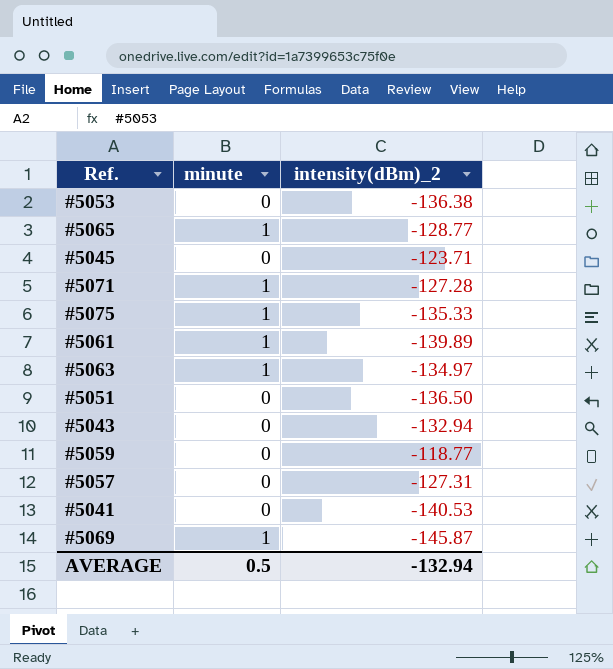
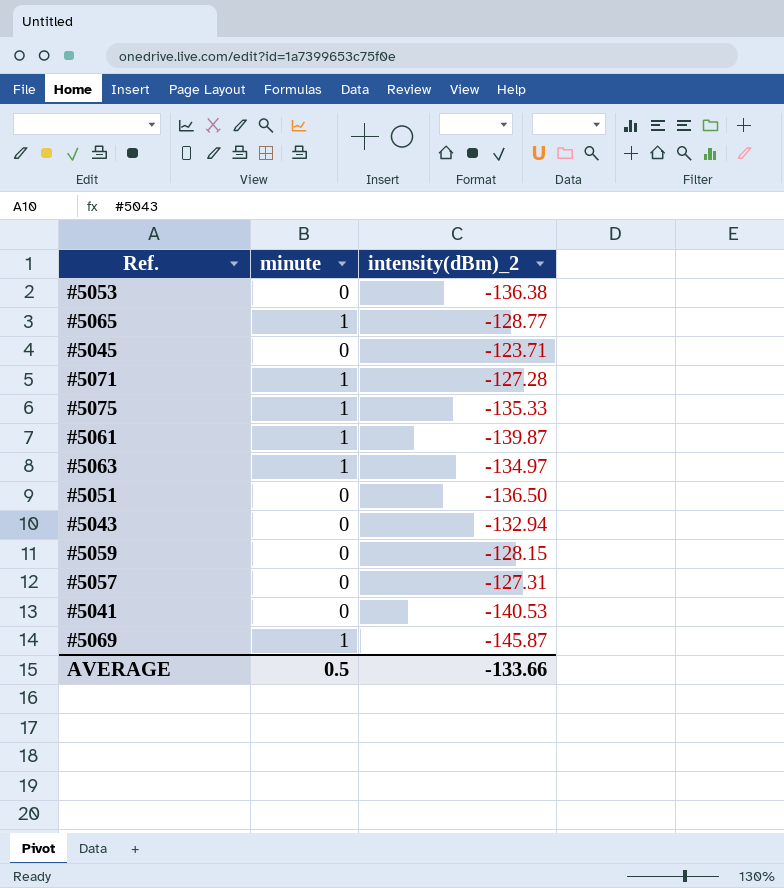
#5061 | intensity(dBm)_2: -139.89 -> -139.87
#5059 | intensity(dBm)_2: -118.77 -> -128.15
AVERAGE | intensity(dBm)_2: -132.94 -> -133.66

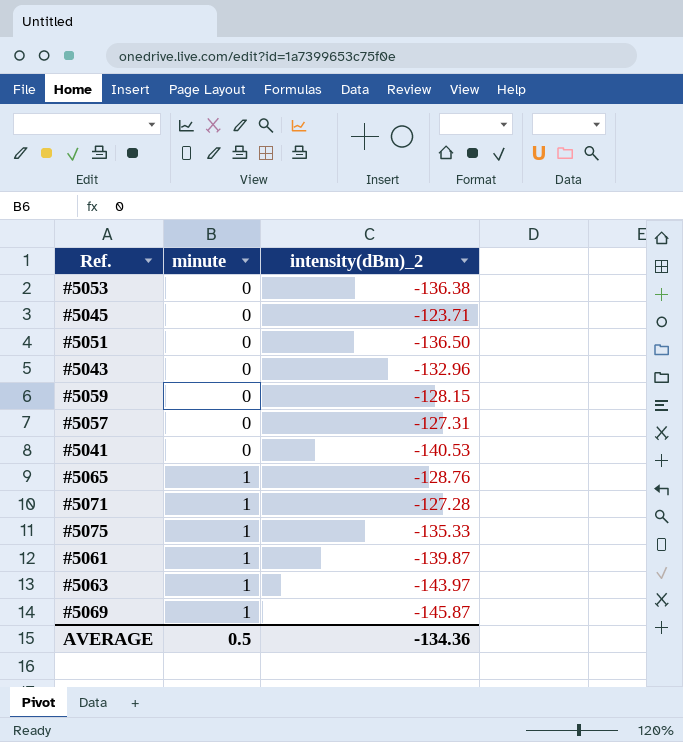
row order: none -> minute ascending
#5043 | intensity(dBm)_2: -132.94 -> -132.96
#5065 | intensity(dBm)_2: -128.77 -> -128.76
#5063 | intensity(dBm)_2: -134.97 -> -143.97
AVERAGE | intensity(dBm)_2: -133.66 -> -134.36

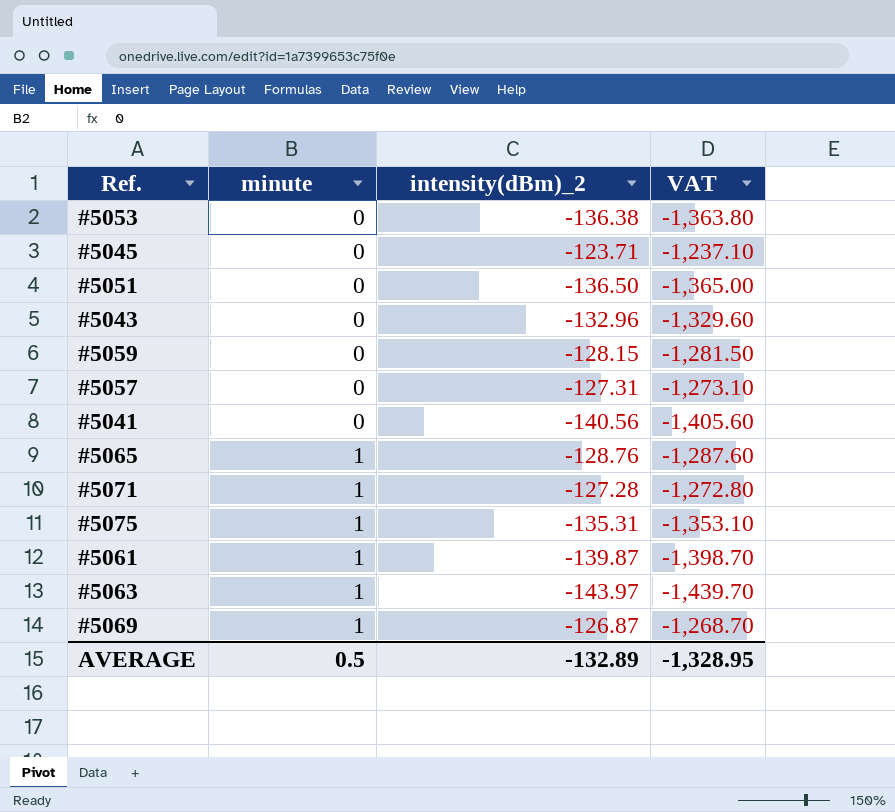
column VAT | formula: none -> [intensity(dBm)_2] * 10
#5041 | intensity(dBm)_2: -140.53 -> -140.56
#5075 | intensity(dBm)_2: -135.33 -> -135.31
#5069 | intensity(dBm)_2: -145.87 -> -126.87
AVERAGE | intensity(dBm)_2: -134.36 -> -132.89

